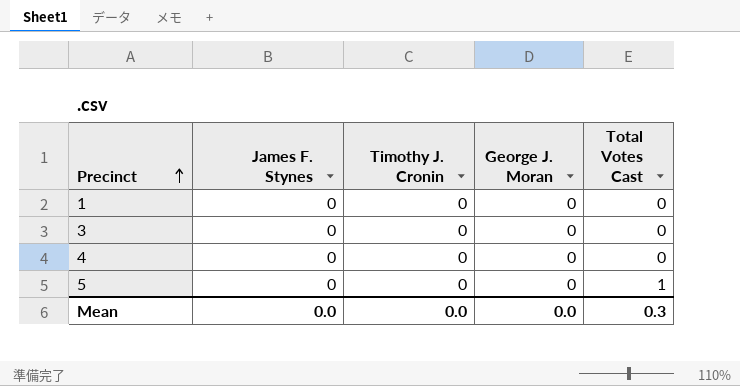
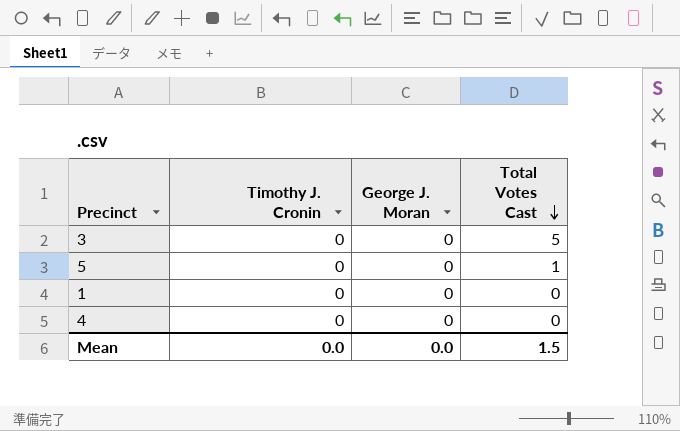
row order: Precinct ascending -> Total Votes Cast descending
column James F. Stynes | position: 2 -> none
3 | Total Votes Cast: 0 -> 5
Mean | Total Votes Cast: 0.3 -> 1.5

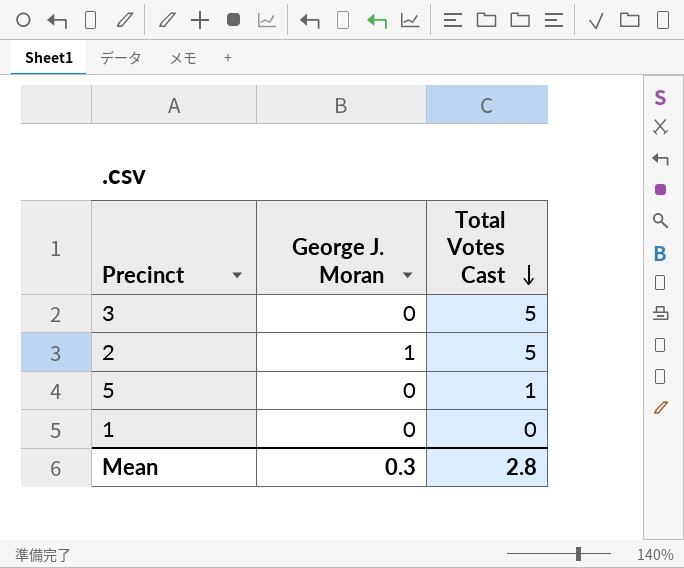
column Timothy J. Cronin | position: 2 -> none
row 4: 0 | 0 | 0 -> none
row 2: none -> 1 | 5
Mean | George J. Moran: 0.0 -> 0.3
Mean | Total Votes Cast: 1.5 -> 2.8

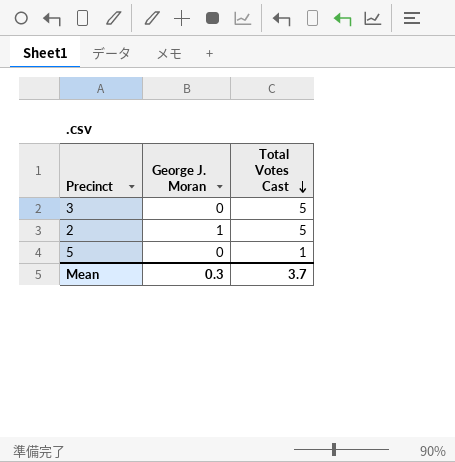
row 1: 0 | 0 -> none
Mean | Total Votes Cast: 2.8 -> 3.7

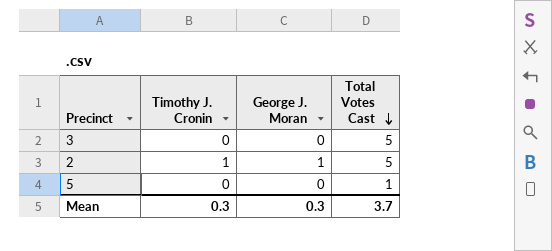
column Timothy J. Cronin | position: none -> 2

